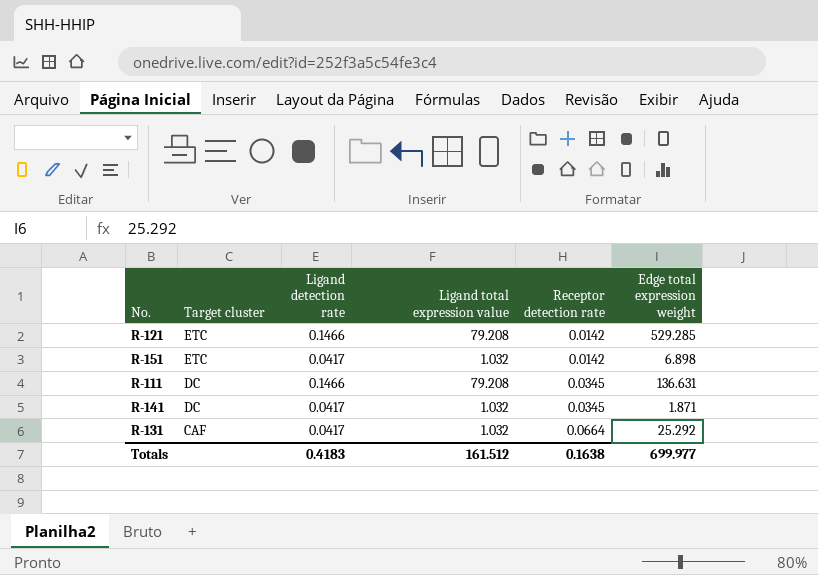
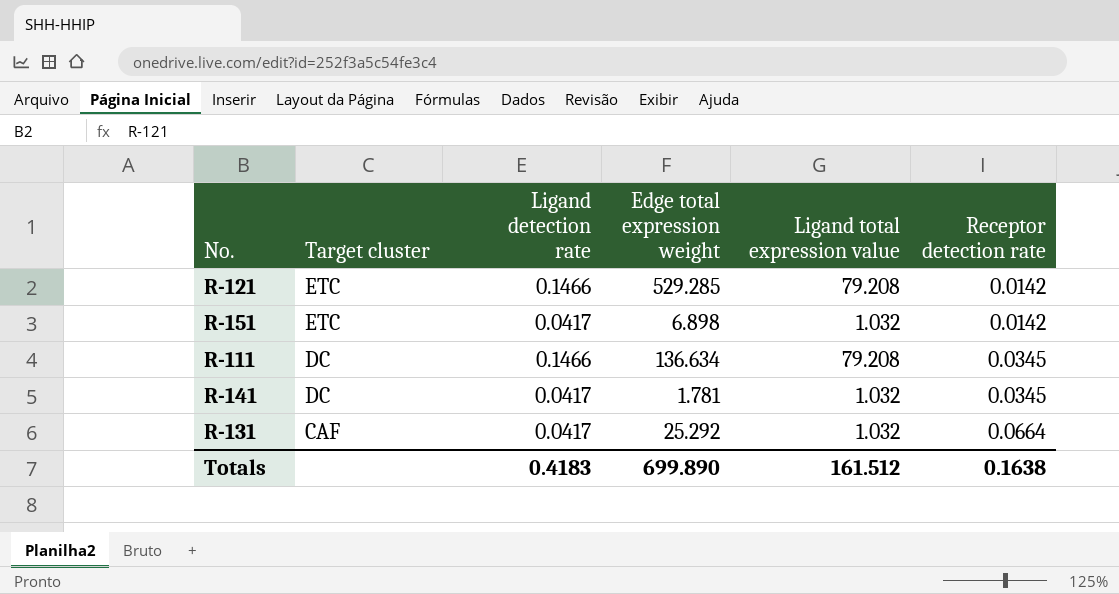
column Edge total expression weight | position: 6 -> 4
R-111 | Edge total expression weight: 136.631 -> 136.634
R-141 | Edge total expression weight: 1.871 -> 1.781
Totals | Edge total expression weight: 699.977 -> 699.890

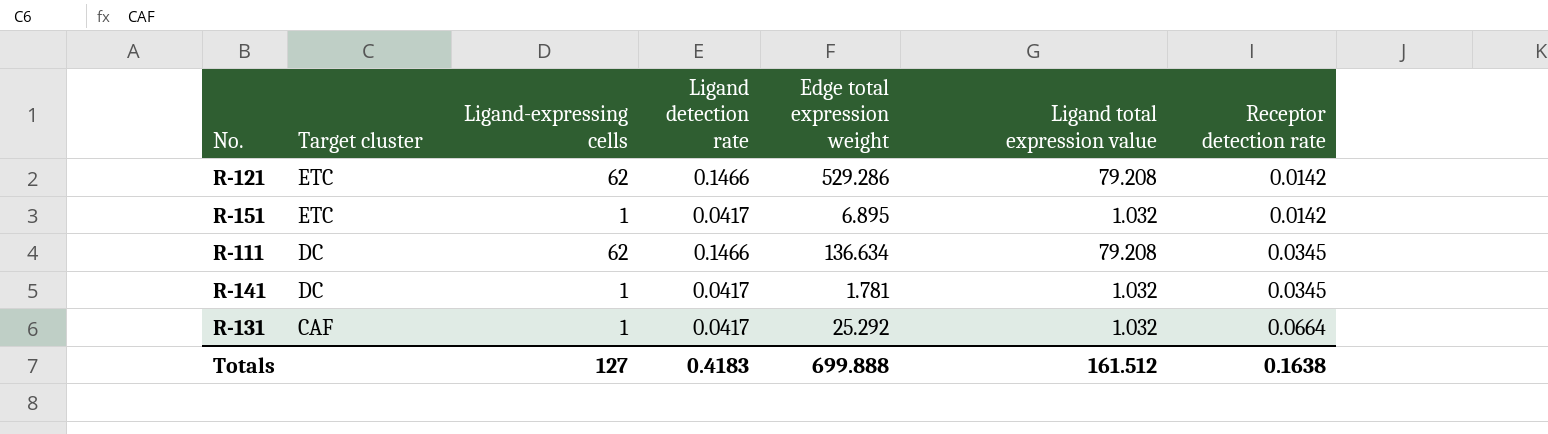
column Ligand-expressing cells | position: none -> 3
R-121 | Edge total expression weight: 529.285 -> 529.286
R-151 | Edge total expression weight: 6.898 -> 6.895
Totals | Edge total expression weight: 699.890 -> 699.888

